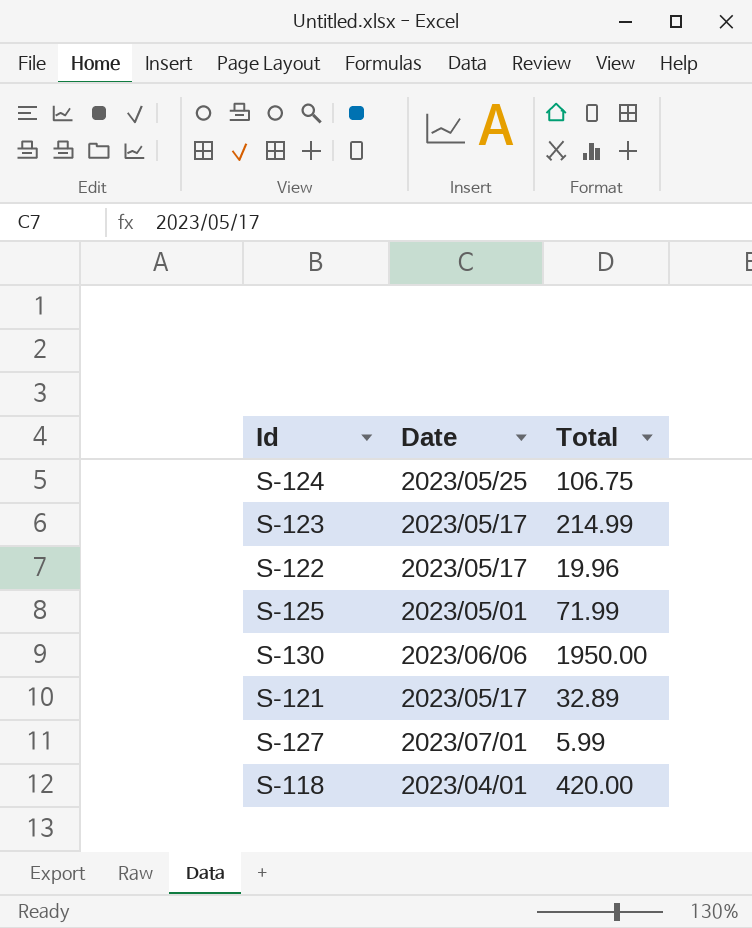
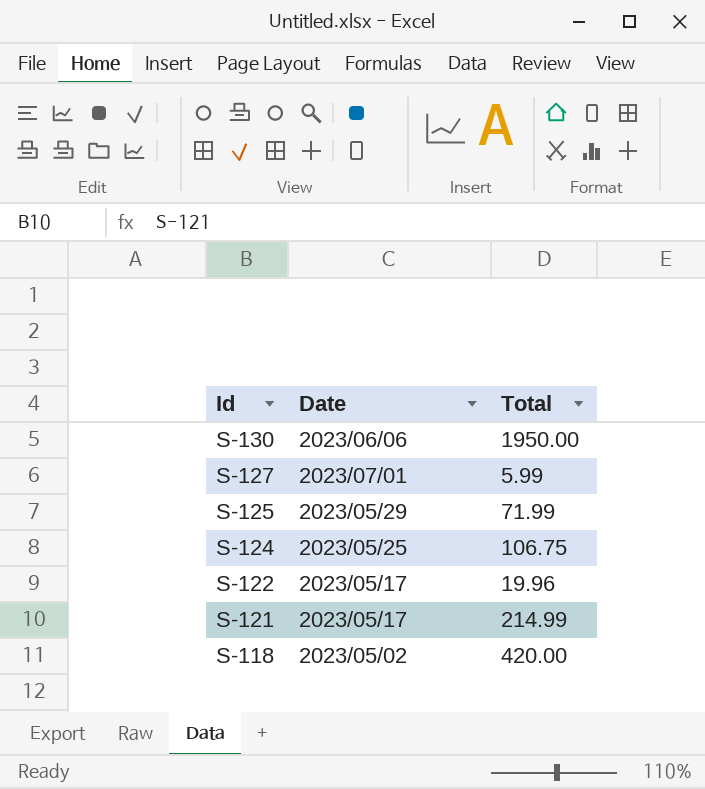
row order: none -> Id descending
row S-123: 2023/05/17 | 214.99 -> none
S-125 | Date: 2023/05/01 -> 2023/05/29
S-121 | Total: 32.89 -> 214.99
S-118 | Date: 2023/04/01 -> 2023/05/02

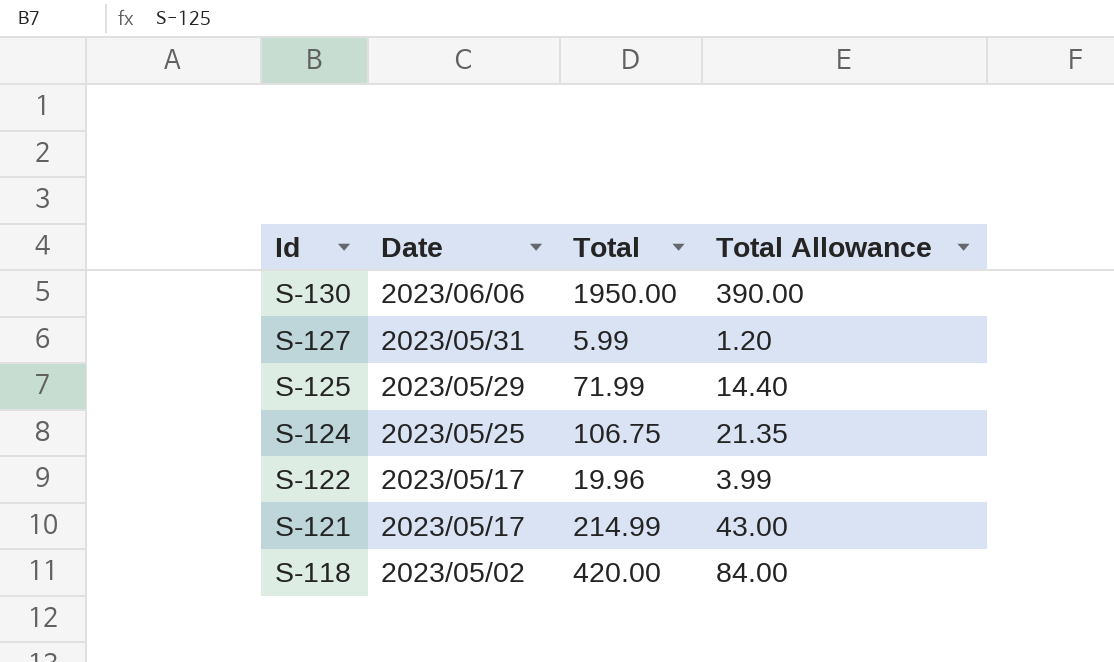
column Total Allowance | formula: none -> [Total] * 0.2
S-127 | Date: 2023/07/01 -> 2023/05/31

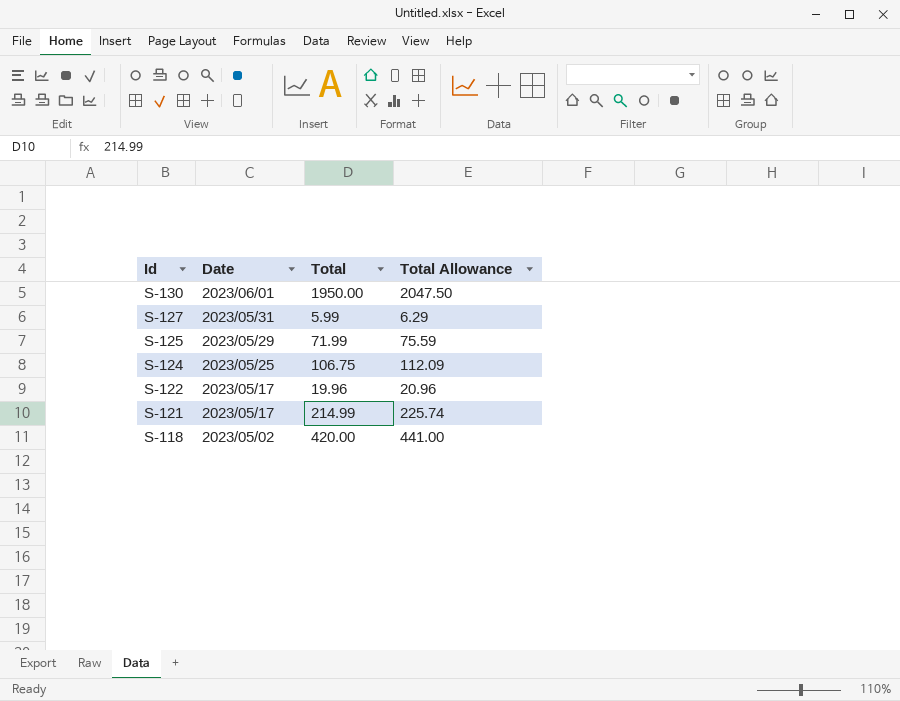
column Total Allowance | formula: [Total] * 0.2 -> [Total] * 1.05
S-130 | Date: 2023/06/06 -> 2023/06/01

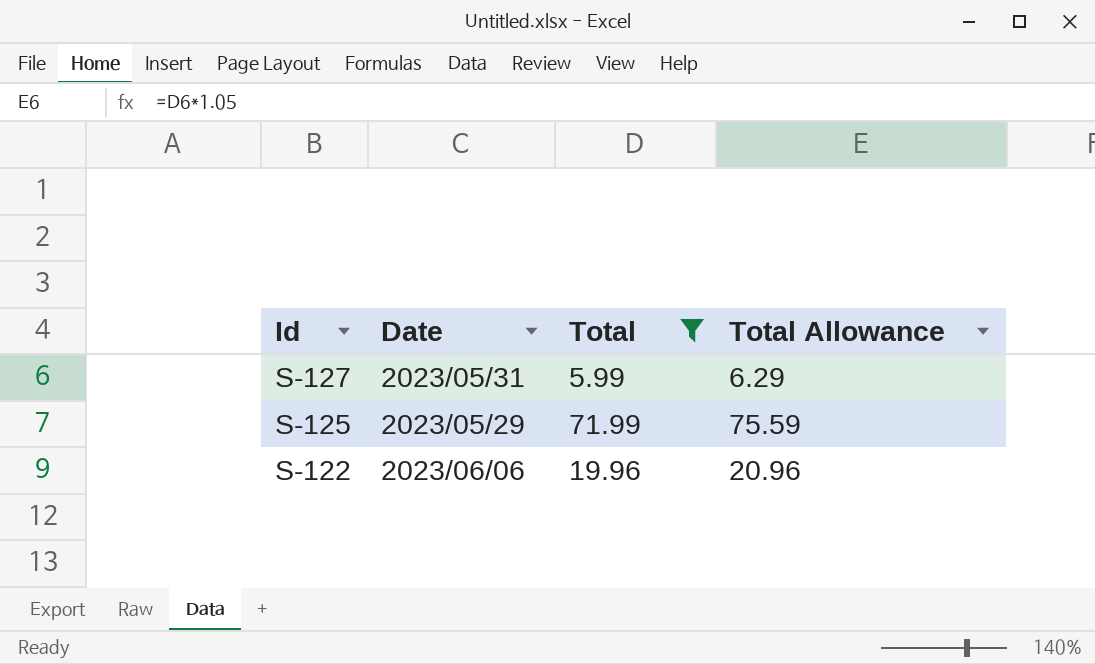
filter: none -> Total <= 71.99
S-122 | Date: 2023/05/17 -> 2023/06/06

